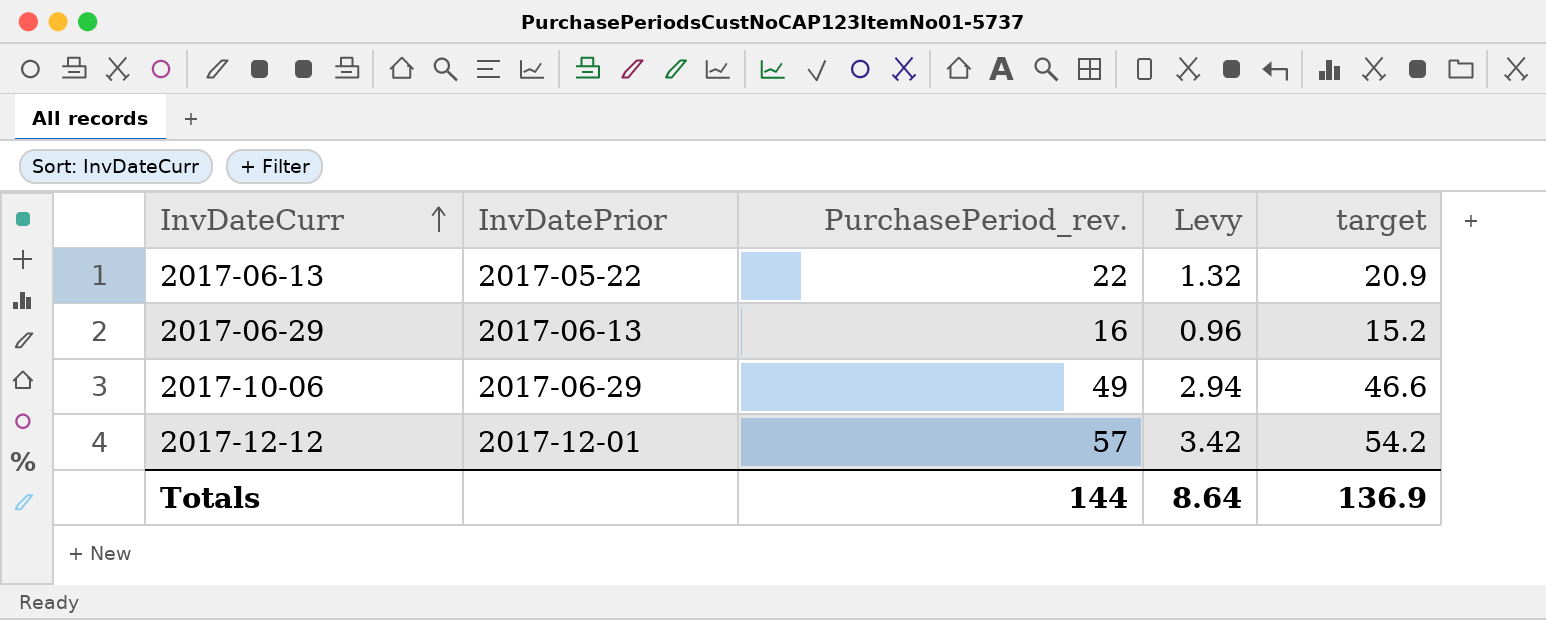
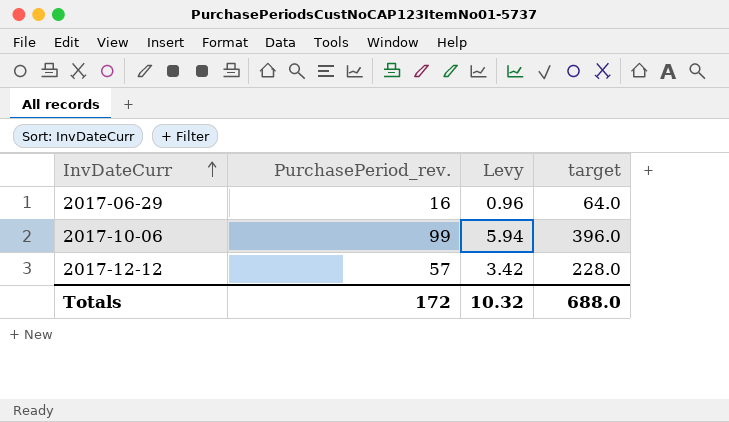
column InvDatePrior | position: 2 -> none
column target | formula: [PurchasePeriod_rev.] * 0.95 -> [PurchasePeriod_rev.] * 4
row 2017-06-13: 2017-05-22 | 22 | 1.32 | 20.9 -> none
2017-10-06 | PurchasePeriod_rev.: 49 -> 99
2017-10-06 | Levy: 2.94 -> 5.94
Totals | PurchasePeriod_rev.: 144 -> 172
Totals | Levy: 8.64 -> 10.32
Totals | target: 136.9 -> 688.0

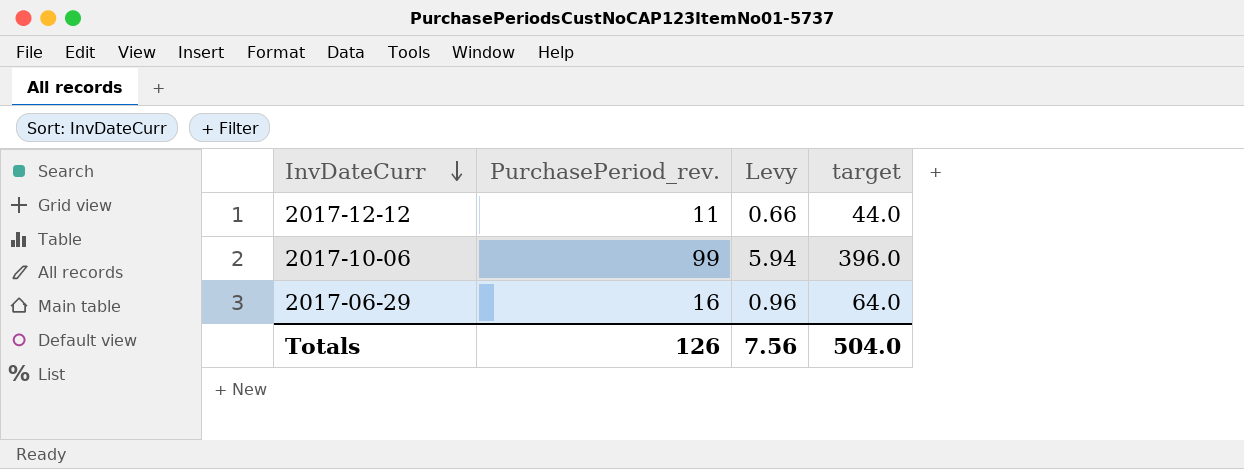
row order: InvDateCurr ascending -> InvDateCurr descending
2017-12-12 | PurchasePeriod_rev.: 57 -> 11
2017-12-12 | Levy: 3.42 -> 0.66
2017-12-12 | target: 228.0 -> 44.0
Totals | PurchasePeriod_rev.: 172 -> 126
Totals | Levy: 10.32 -> 7.56
Totals | target: 688.0 -> 504.0

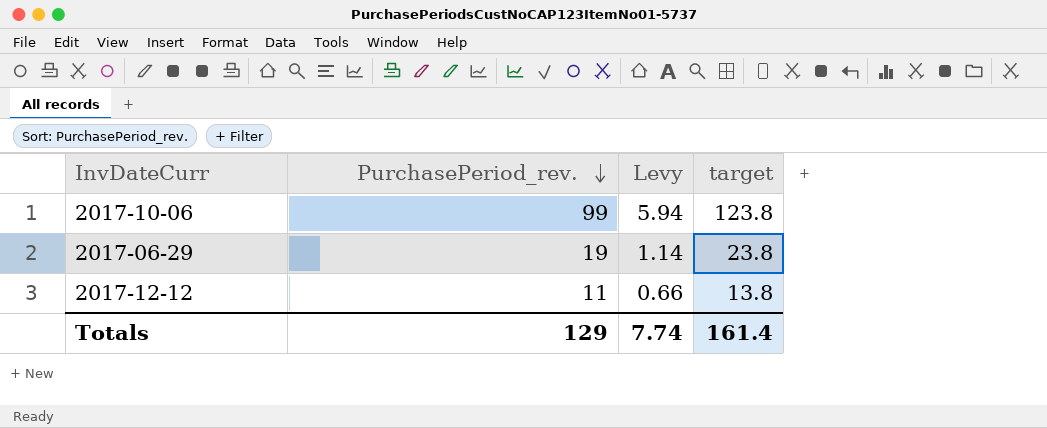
row order: InvDateCurr descending -> PurchasePeriod_rev. descending
column target | formula: [PurchasePeriod_rev.] * 4 -> [PurchasePeriod_rev.] * 1.25
2017-06-29 | PurchasePeriod_rev.: 16 -> 19
2017-06-29 | Levy: 0.96 -> 1.14
Totals | PurchasePeriod_rev.: 126 -> 129
Totals | Levy: 7.56 -> 7.74
Totals | target: 504.0 -> 161.4

